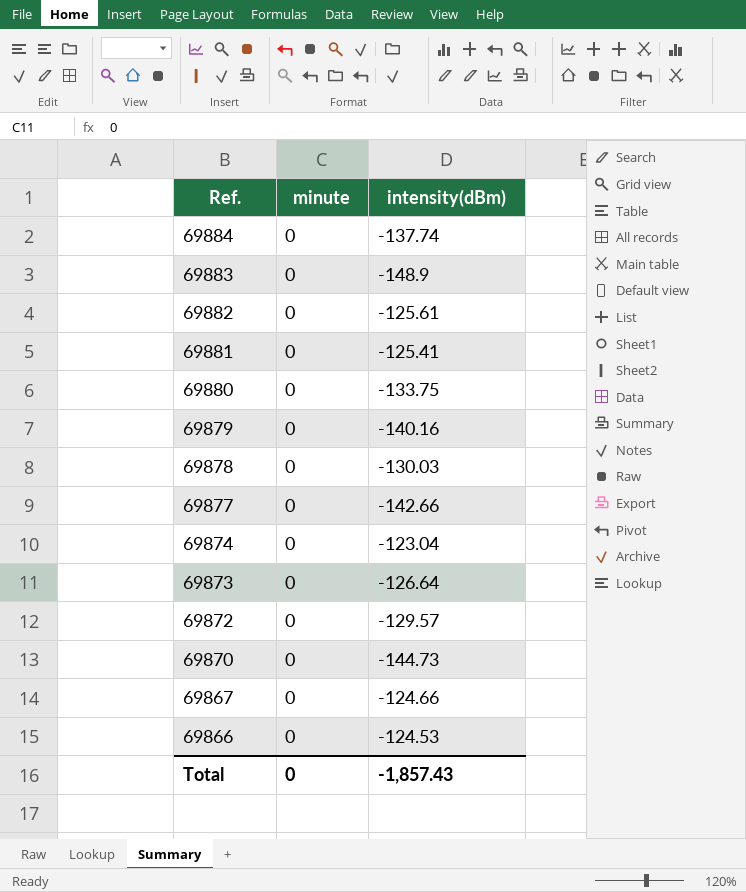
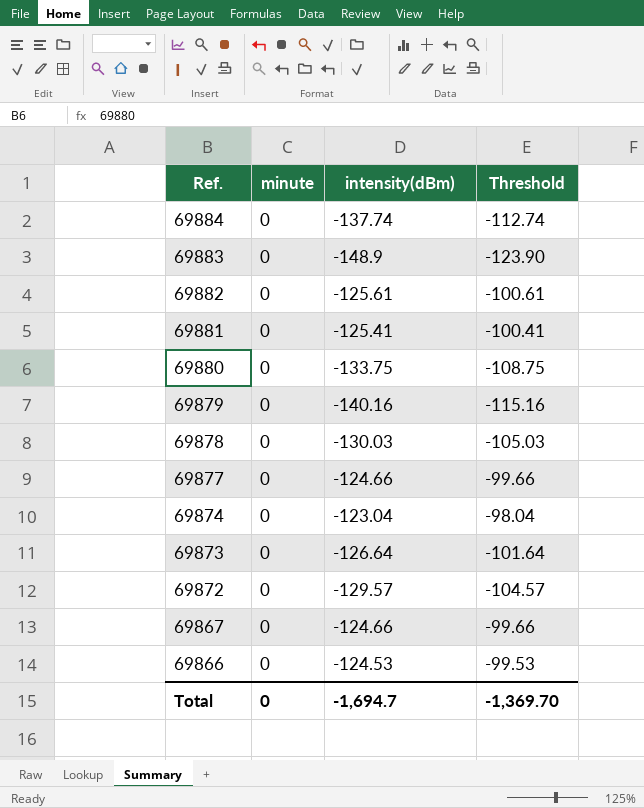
column Threshold | formula: none -> [intensity(dBm)] + 25
row 69870: 0 | -144.73 -> none
69877 | intensity(dBm): -142.66 -> -124.66
Total | intensity(dBm): -1,857.43 -> -1,694.7

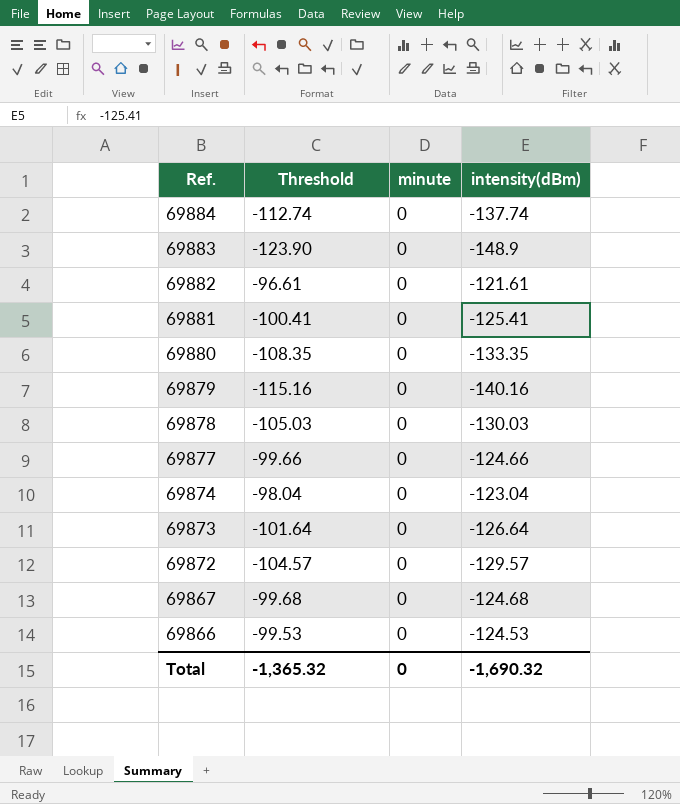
column Threshold | position: 4 -> 2
69882 | Threshold: -100.61 -> -96.61
69882 | intensity(dBm): -125.61 -> -121.61
69880 | Threshold: -108.75 -> -108.35
69880 | intensity(dBm): -133.75 -> -133.35
69867 | Threshold: -99.66 -> -99.68
69867 | intensity(dBm): -124.66 -> -124.68
Total | Threshold: -1,369.70 -> -1,365.32
Total | intensity(dBm): -1,694.7 -> -1,690.32

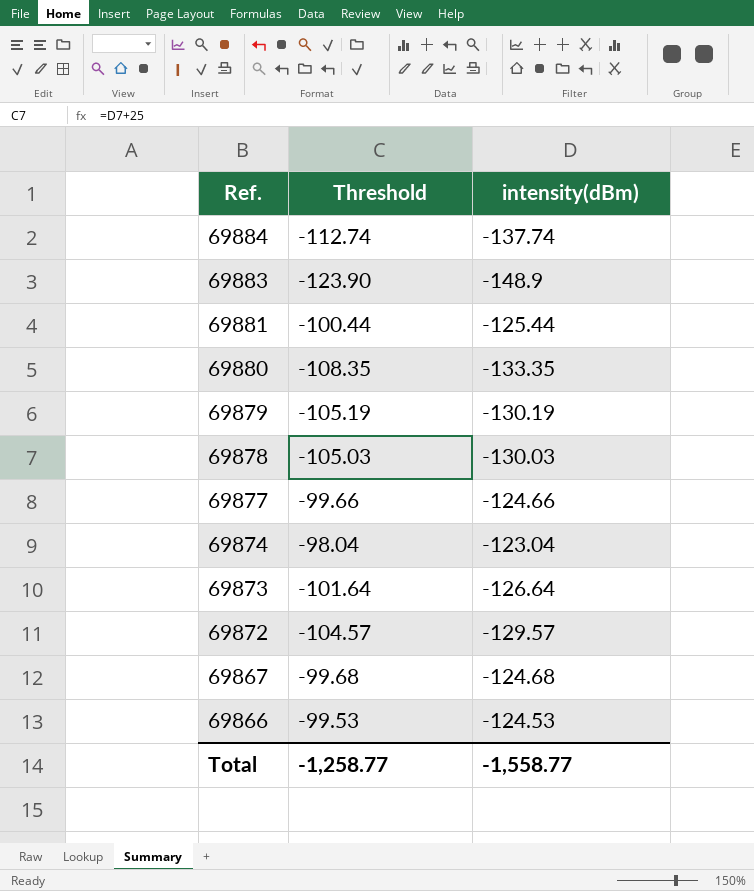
column minute | position: 3 -> none
row 69882: -96.61 | 0 | -121.61 -> none
69881 | Threshold: -100.41 -> -100.44
69881 | intensity(dBm): -125.41 -> -125.44
69879 | Threshold: -115.16 -> -105.19
69879 | intensity(dBm): -140.16 -> -130.19
Total | Threshold: -1,365.32 -> -1,258.77
Total | intensity(dBm): -1,690.32 -> -1,558.77

